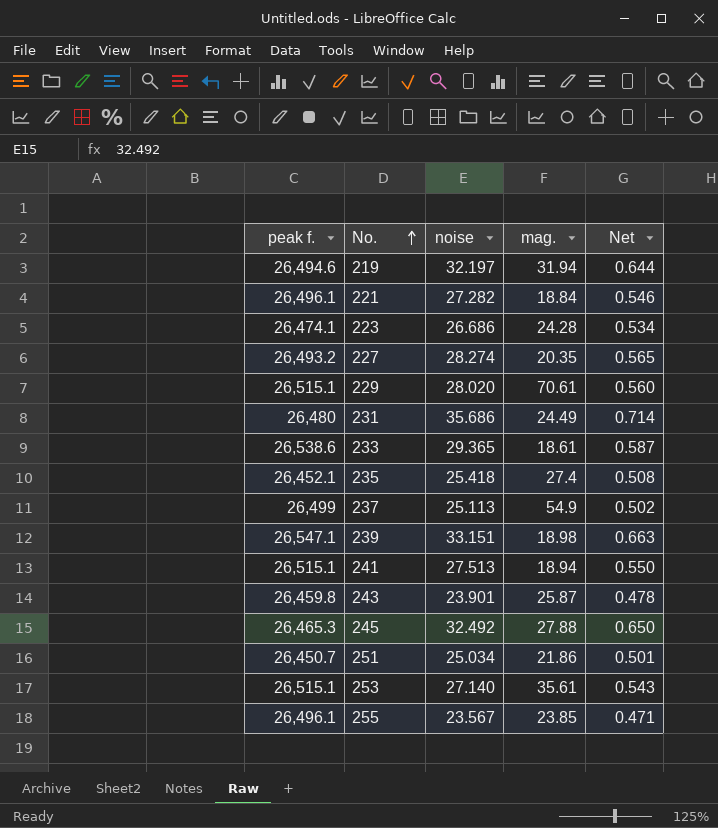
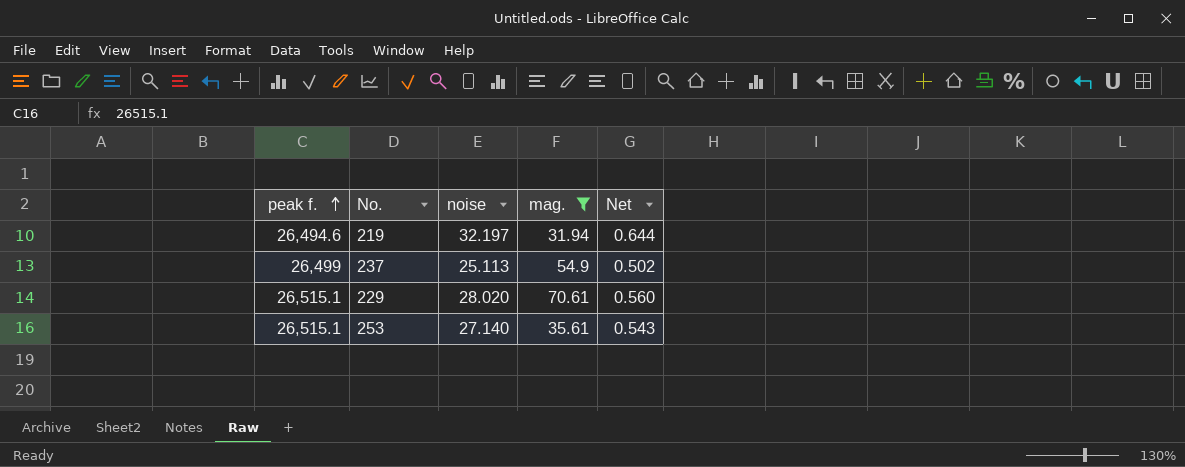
filter: none -> mag. >= 31.94
row order: No. ascending -> peak f. ascending

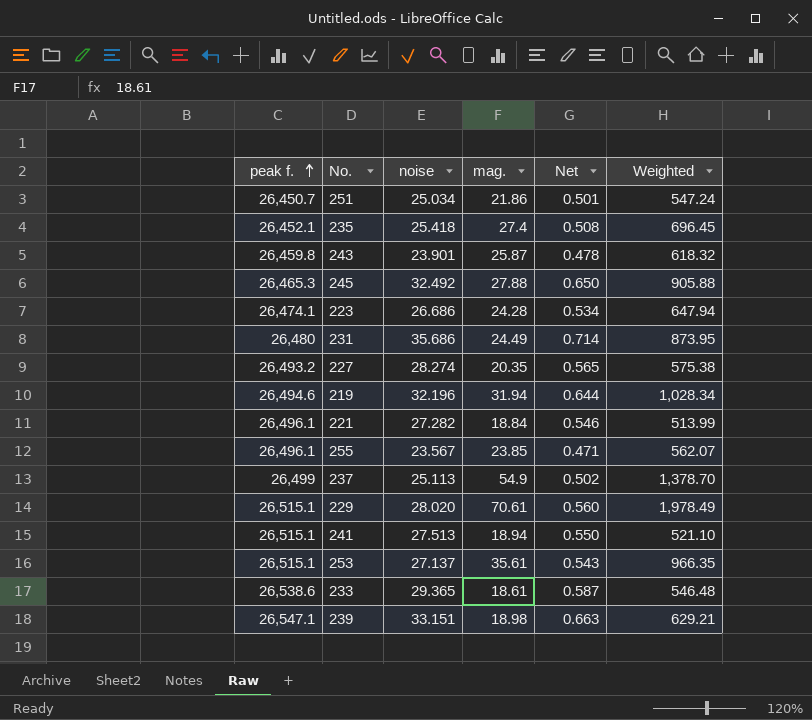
filter: mag. >= 31.94 -> none
column Weighted | formula: none -> [noise] * [mag.]
219 | noise: 32.197 -> 32.196
253 | noise: 27.140 -> 27.137

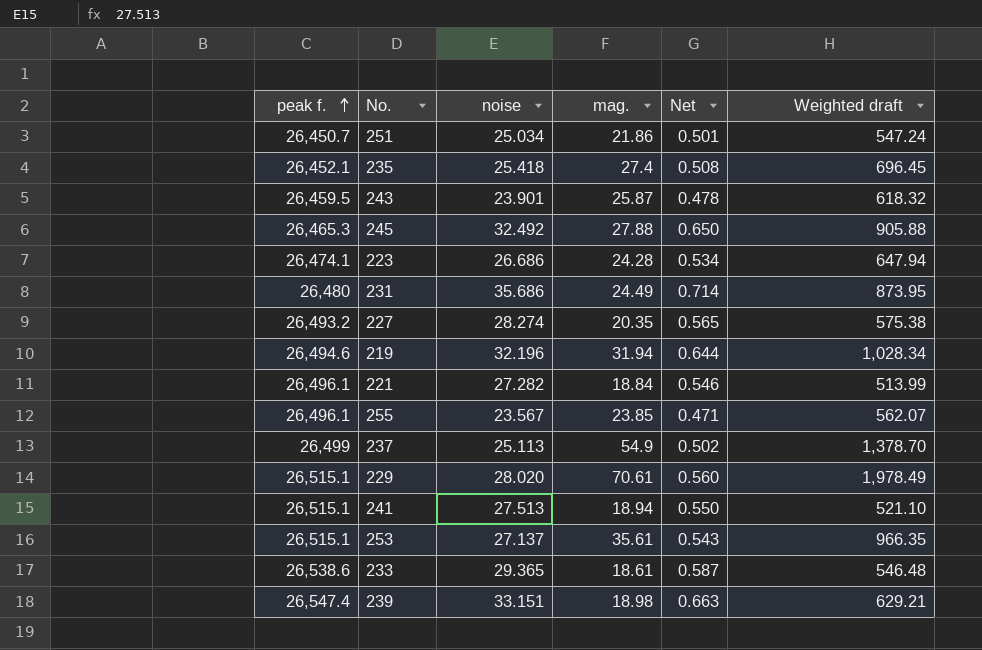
column name: Weighted -> Weighted draft
243 | peak f.: 26,459.8 -> 26,459.5
239 | peak f.: 26,547.1 -> 26,547.4

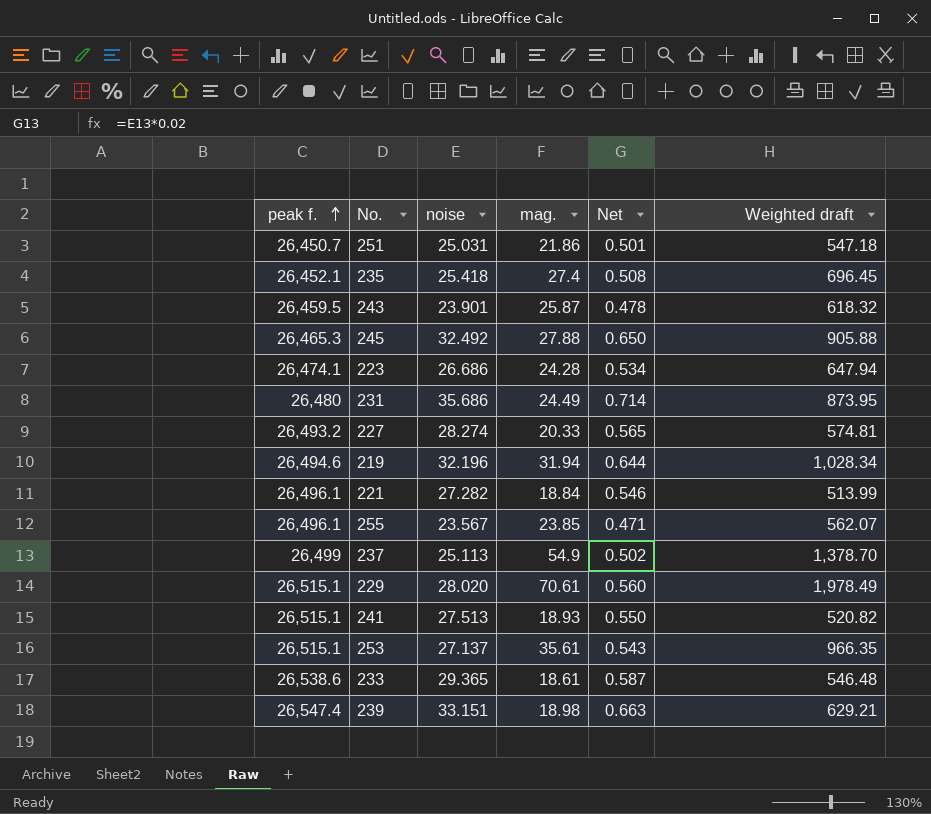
251 | noise: 25.034 -> 25.031
251 | Weighted draft: 547.24 -> 547.18
227 | mag.: 20.35 -> 20.33
227 | Weighted draft: 575.38 -> 574.81
241 | mag.: 18.94 -> 18.93
241 | Weighted draft: 521.10 -> 520.82

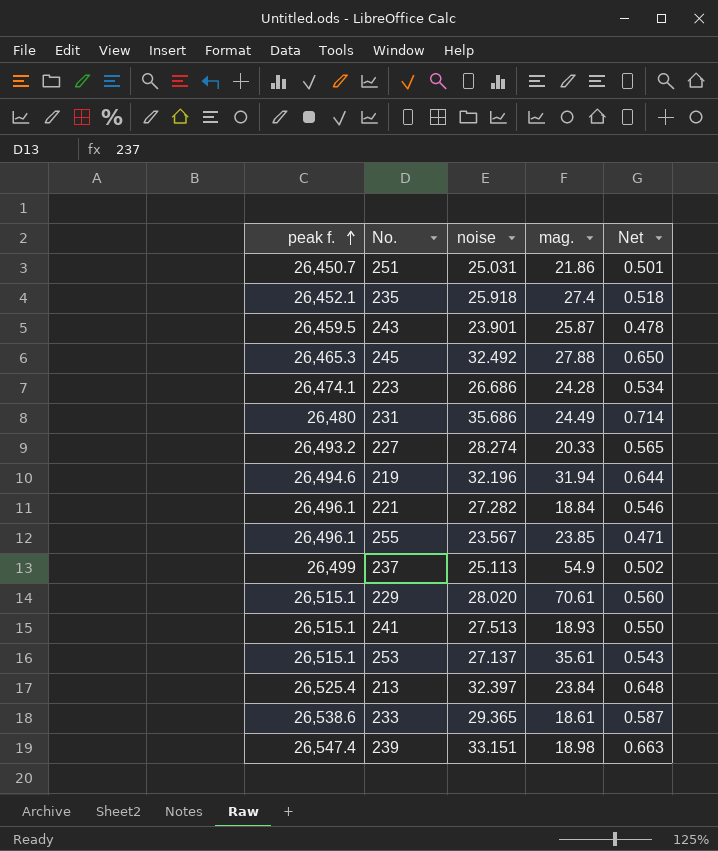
column Weighted draft | formula: [noise] * [mag.] -> none
235 | noise: 25.418 -> 25.918
235 | Net: 0.508 -> 0.518
row 213: none -> 26,525.4 | 32.397 | 23.84 | 0.648

